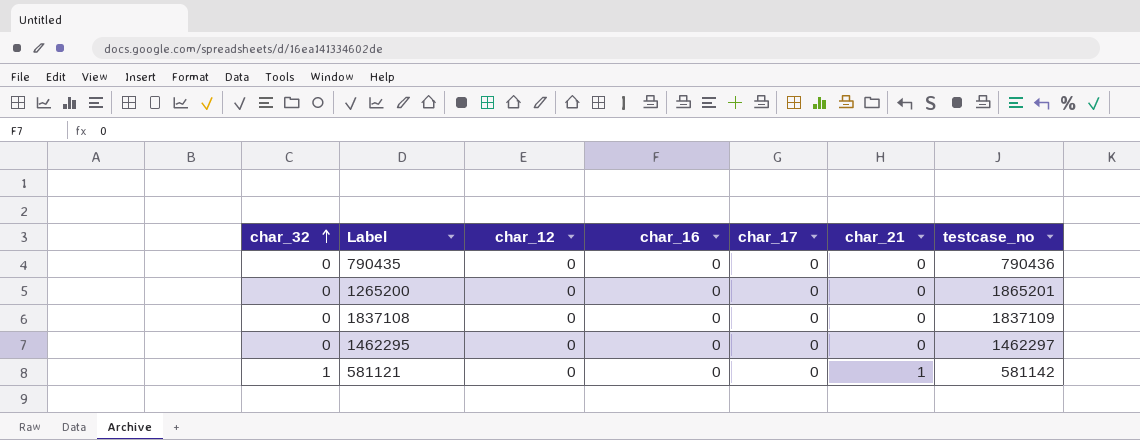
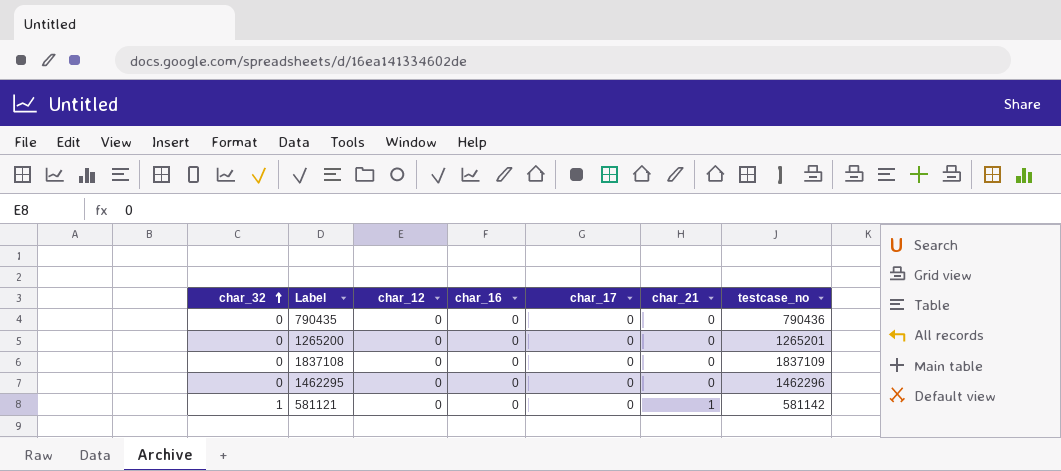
1265200 | testcase_no: 1865201 -> 1265201
1462295 | testcase_no: 1462297 -> 1462296

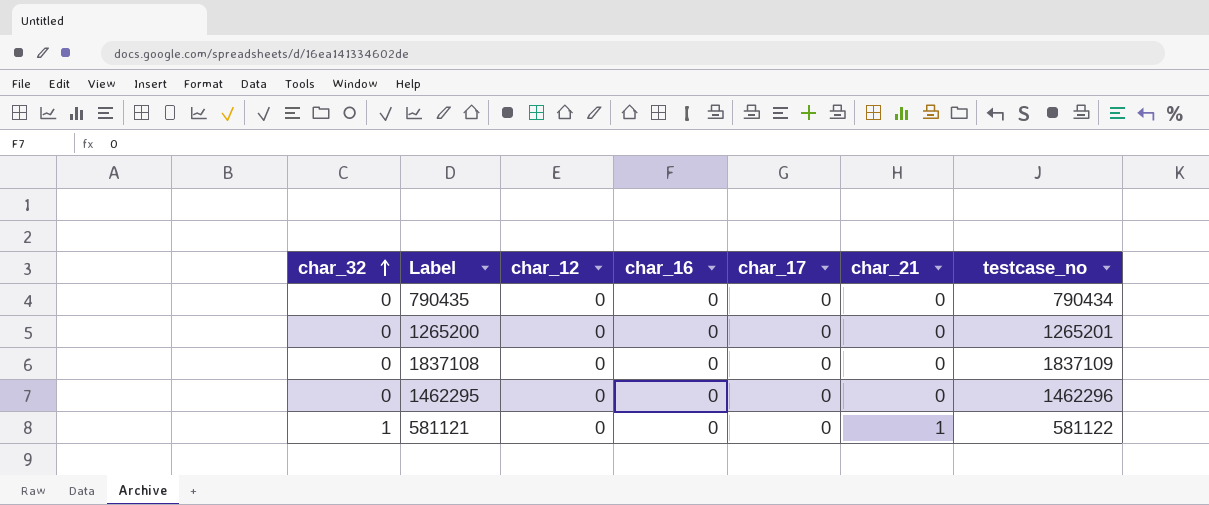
790435 | testcase_no: 790436 -> 790434
581121 | testcase_no: 581142 -> 581122

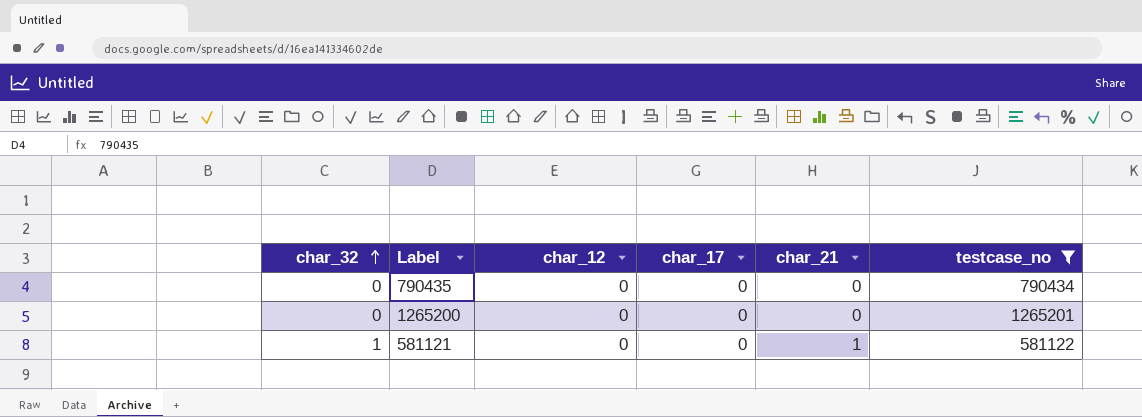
filter: none -> testcase_no <= 1265201
column char_16 | position: 4 -> none

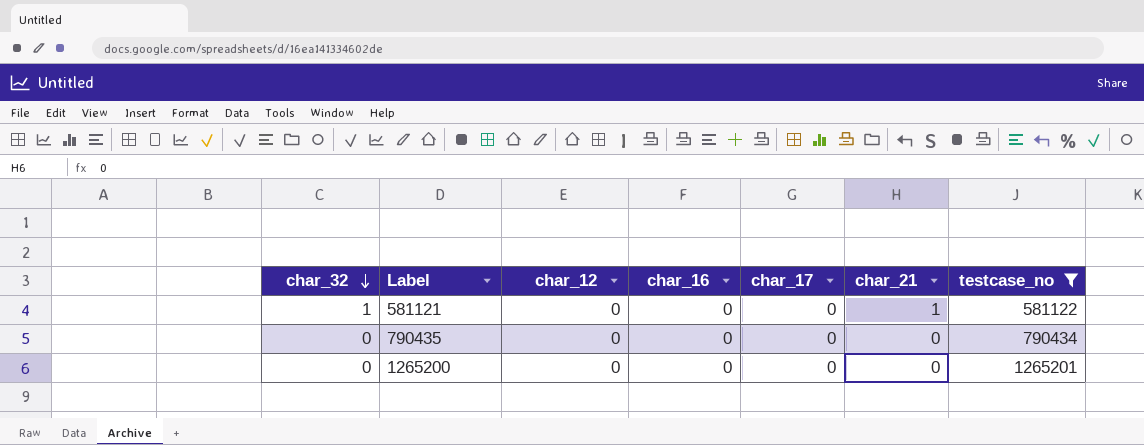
row order: char_32 ascending -> char_32 descending
column char_16 | position: none -> 4

